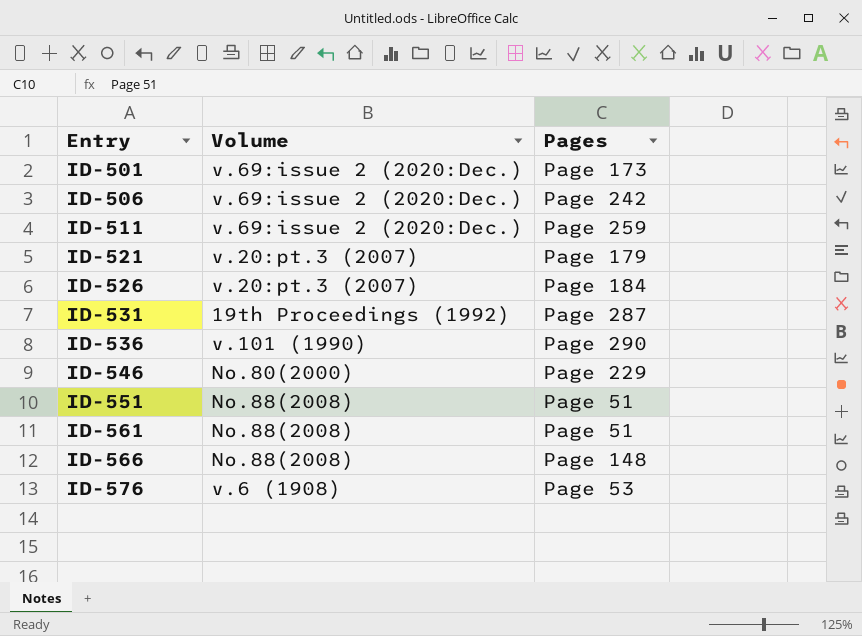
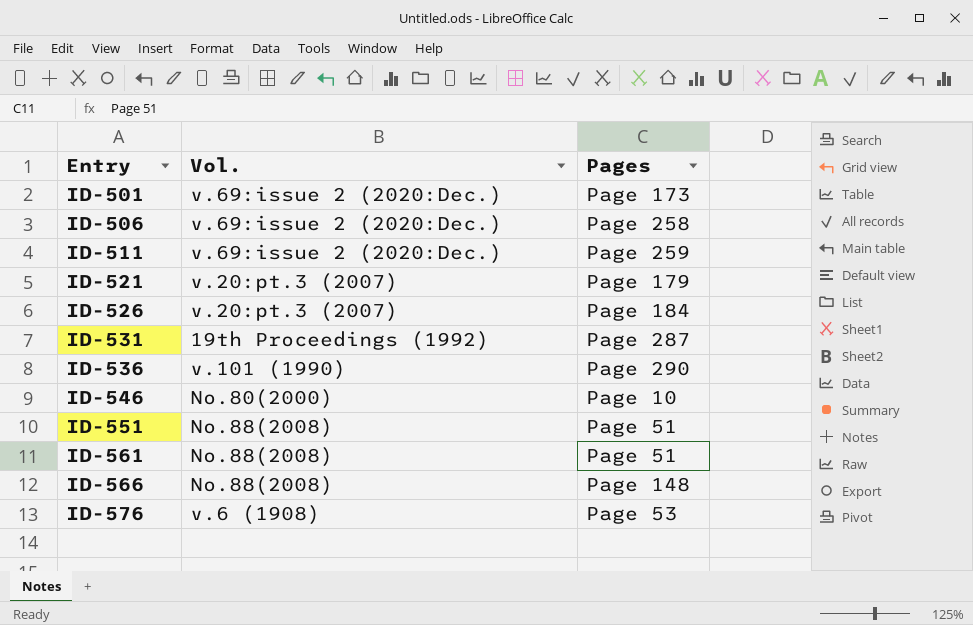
column name: Volume -> Vol.
ID-506 | Pages: Page 242 -> Page 258
ID-546 | Pages: Page 229 -> Page 10

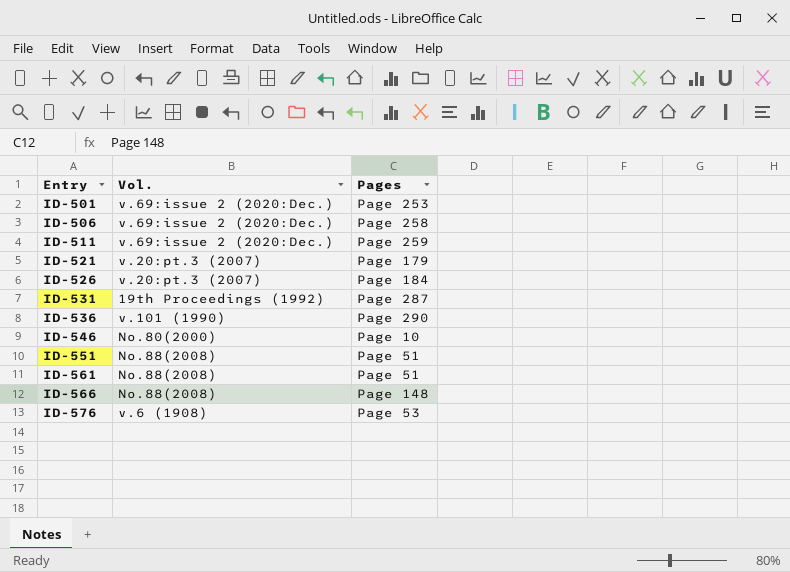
ID-501 | Pages: Page 173 -> Page 253

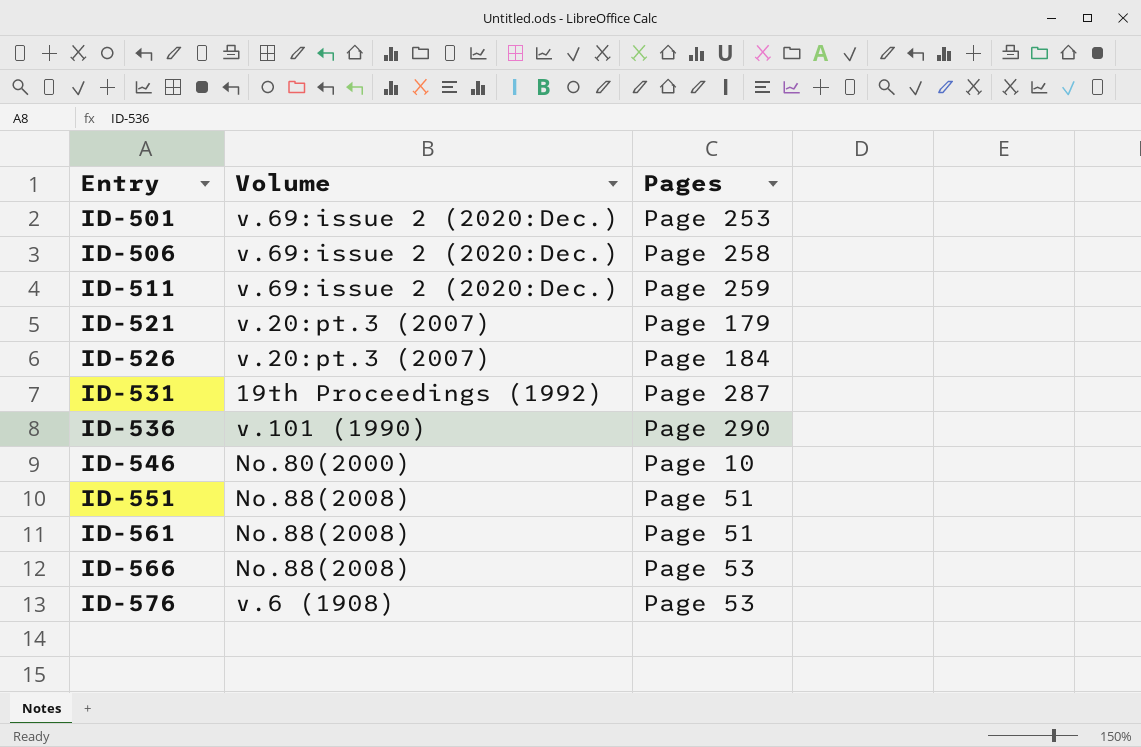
column name: Vol. -> Volume
ID-566 | Pages: Page 148 -> Page 53

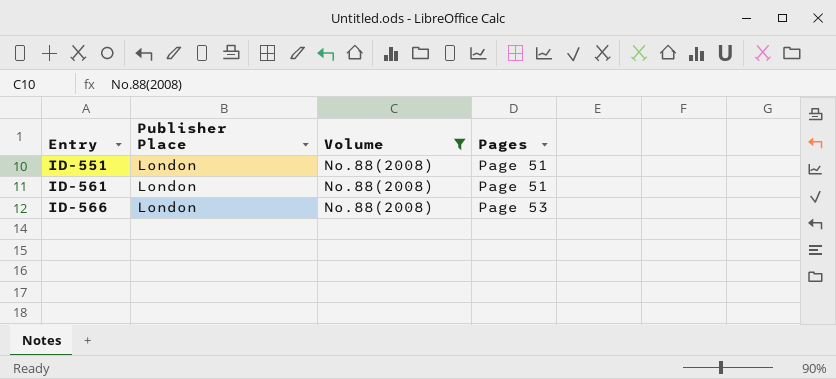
filter: none -> Volume = No.88(2008)
column Publisher Place | position: none -> 2

